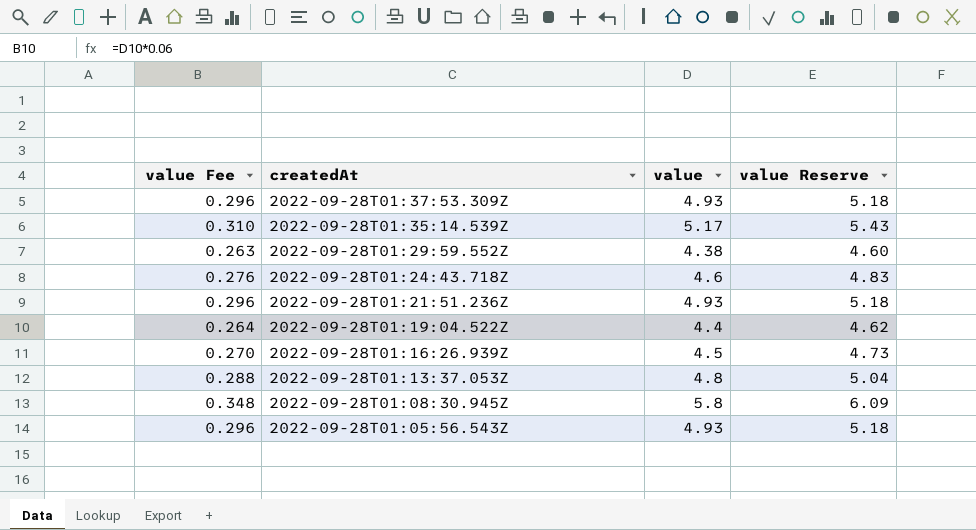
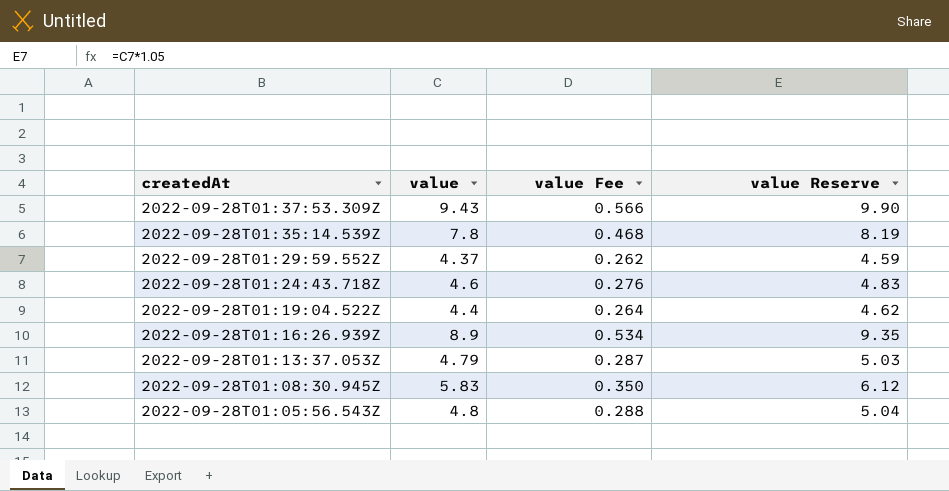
column value Fee | position: 1 -> 3
row 2022-09-28T01:21:51.236Z: 0.296 | 4.93 | 5.18 -> none
2022-09-28T01:37:53.309Z | value: 4.93 -> 9.43
2022-09-28T01:37:53.309Z | value Fee: 0.296 -> 0.566
2022-09-28T01:37:53.309Z | value Reserve: 5.18 -> 9.90
2022-09-28T01:35:14.539Z | value: 5.17 -> 7.8
2022-09-28T01:35:14.539Z | value Fee: 0.310 -> 0.468
2022-09-28T01:35:14.539Z | value Reserve: 5.43 -> 8.19
2022-09-28T01:29:59.552Z | value: 4.38 -> 4.37
2022-09-28T01:29:59.552Z | value Fee: 0.263 -> 0.262
2022-09-28T01:29:59.552Z | value Reserve: 4.60 -> 4.59
2022-09-28T01:16:26.939Z | value: 4.5 -> 8.9
2022-09-28T01:16:26.939Z | value Fee: 0.270 -> 0.534
2022-09-28T01:16:26.939Z | value Reserve: 4.73 -> 9.35
2022-09-28T01:13:37.053Z | value: 4.8 -> 4.79
2022-09-28T01:13:37.053Z | value Fee: 0.288 -> 0.287
2022-09-28T01:13:37.053Z | value Reserve: 5.04 -> 5.03
2022-09-28T01:08:30.945Z | value: 5.8 -> 5.83
2022-09-28T01:08:30.945Z | value Fee: 0.348 -> 0.350
2022-09-28T01:08:30.945Z | value Reserve: 6.09 -> 6.12
2022-09-28T01:05:56.543Z | value: 4.93 -> 4.8
2022-09-28T01:05:56.543Z | value Fee: 0.296 -> 0.288
2022-09-28T01:05:56.543Z | value Reserve: 5.18 -> 5.04

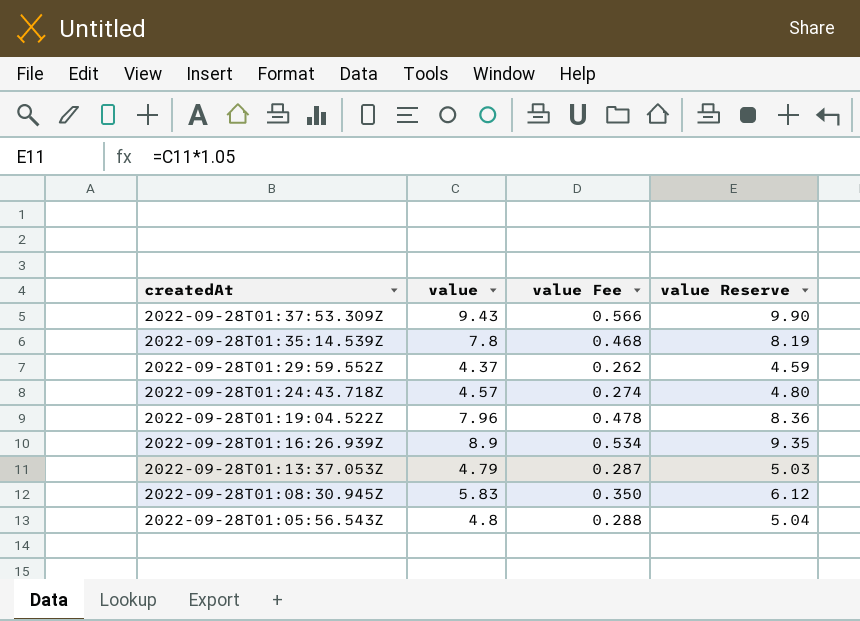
2022-09-28T01:24:43.718Z | value: 4.6 -> 4.57
2022-09-28T01:24:43.718Z | value Fee: 0.276 -> 0.274
2022-09-28T01:24:43.718Z | value Reserve: 4.83 -> 4.80
2022-09-28T01:19:04.522Z | value: 4.4 -> 7.96
2022-09-28T01:19:04.522Z | value Fee: 0.264 -> 0.478
2022-09-28T01:19:04.522Z | value Reserve: 4.62 -> 8.36

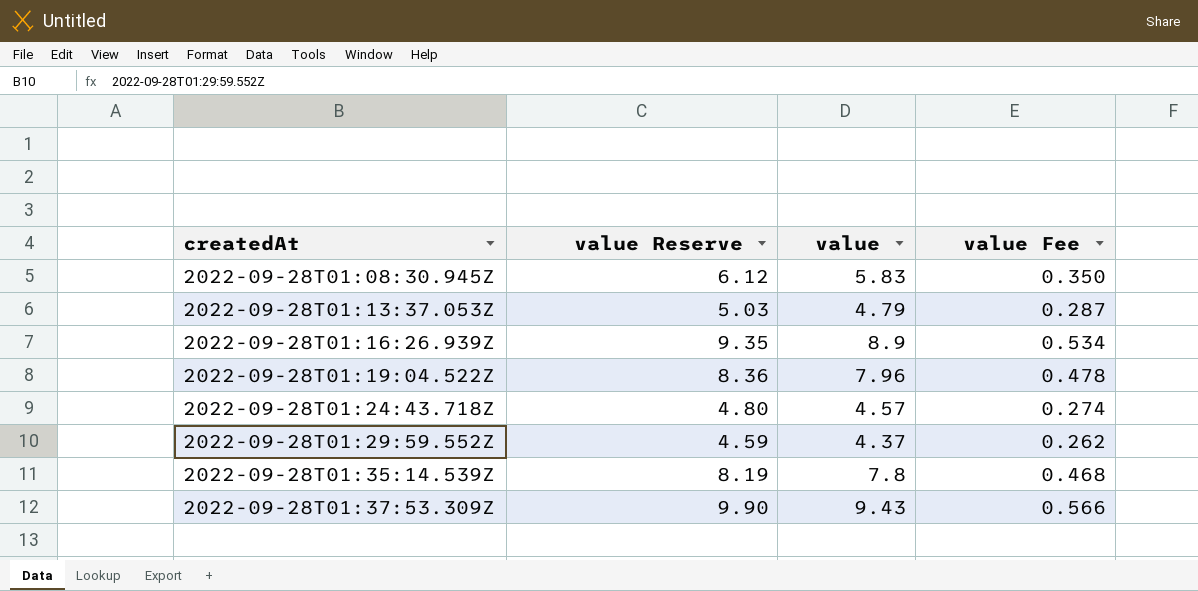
row order: createdAt descending -> createdAt ascending
column value Reserve | position: 4 -> 2
row 2022-09-28T01:05:56.543Z: 4.8 | 0.288 | 5.04 -> none

